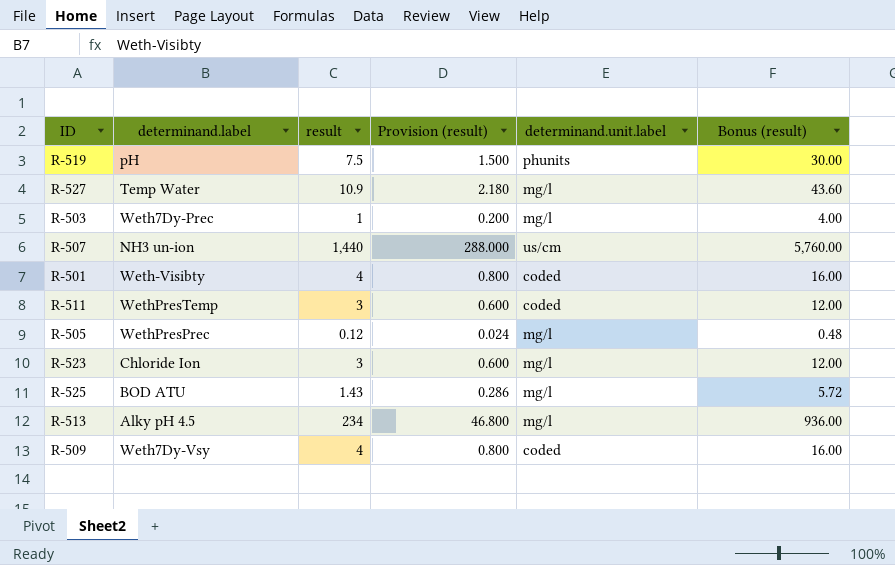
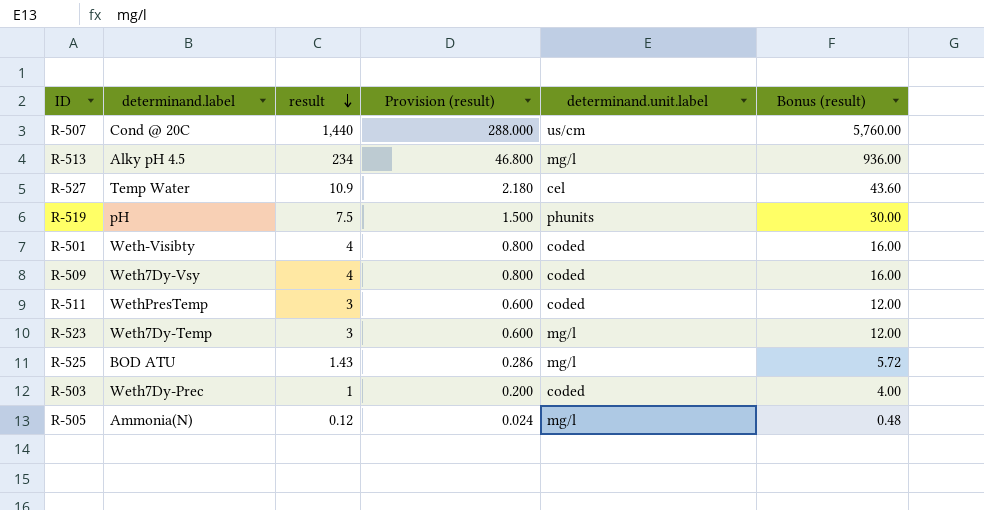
row order: none -> result descending
R-507 | determinand.label: NH3 un-ion -> Cond @ 20C
R-527 | determinand.unit.label: mg/l -> cel
R-523 | determinand.label: Chloride Ion -> Weth7Dy-Temp
R-503 | determinand.unit.label: mg/l -> coded
R-505 | determinand.label: WethPresPrec -> Ammonia(N)

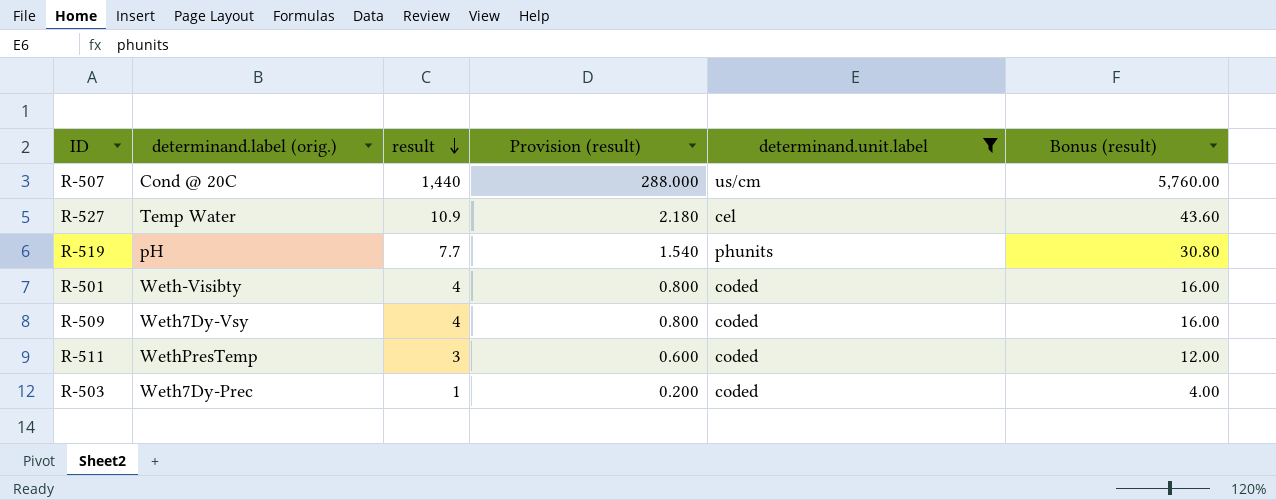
filter: none -> determinand.unit.label != mg/l
column name: determinand.label -> determinand.label (orig.)
R-519 | result: 7.5 -> 7.7
R-519 | Provision (result): 1.500 -> 1.540
R-519 | Bonus (result): 30.00 -> 30.80

